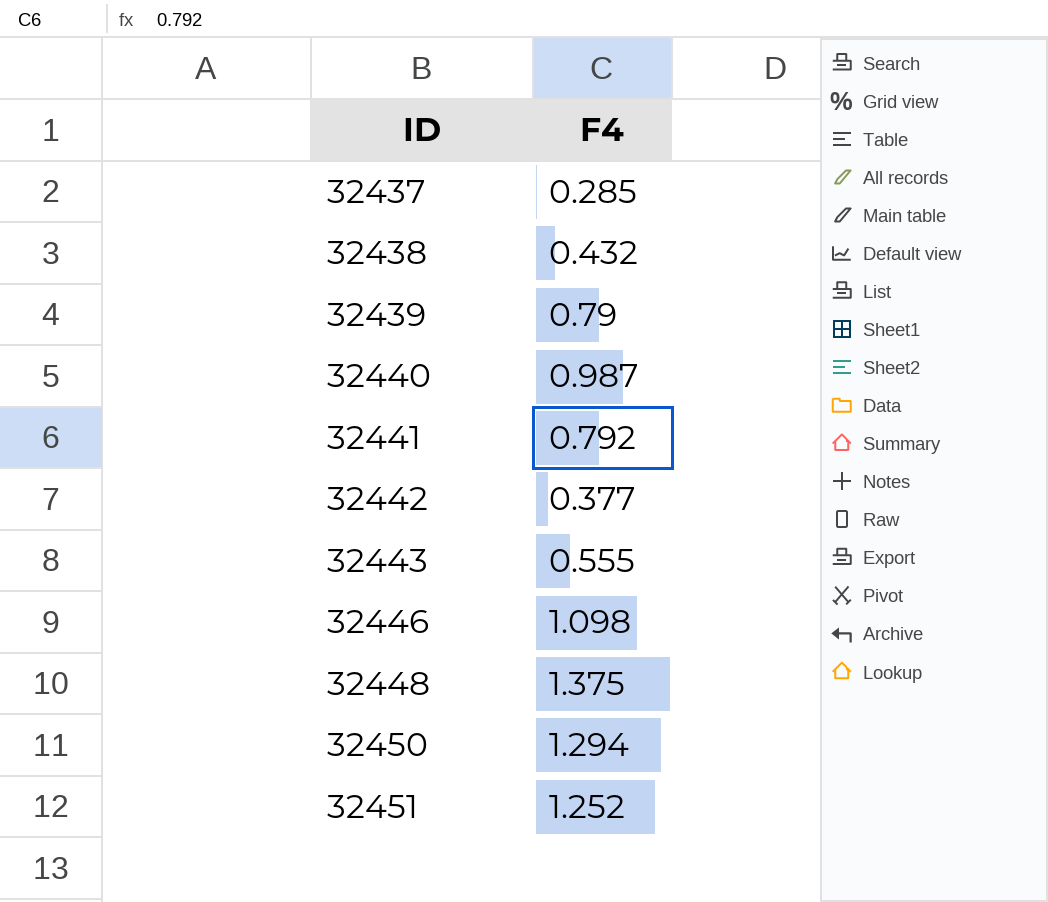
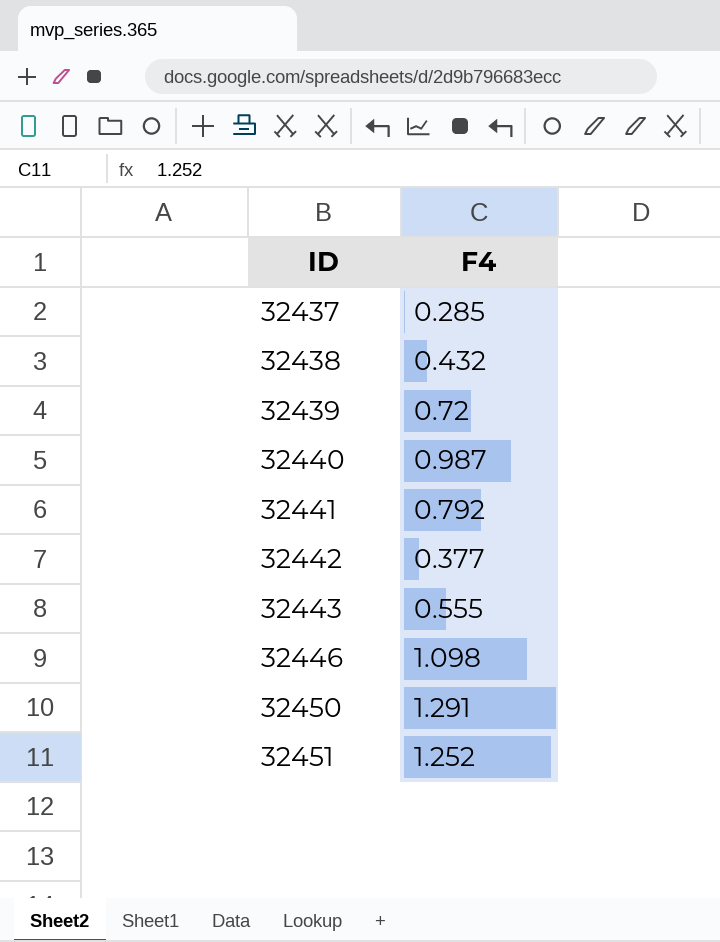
row 32448: 1.375 -> none
32439 | F4: 0.79 -> 0.72
32450 | F4: 1.294 -> 1.291

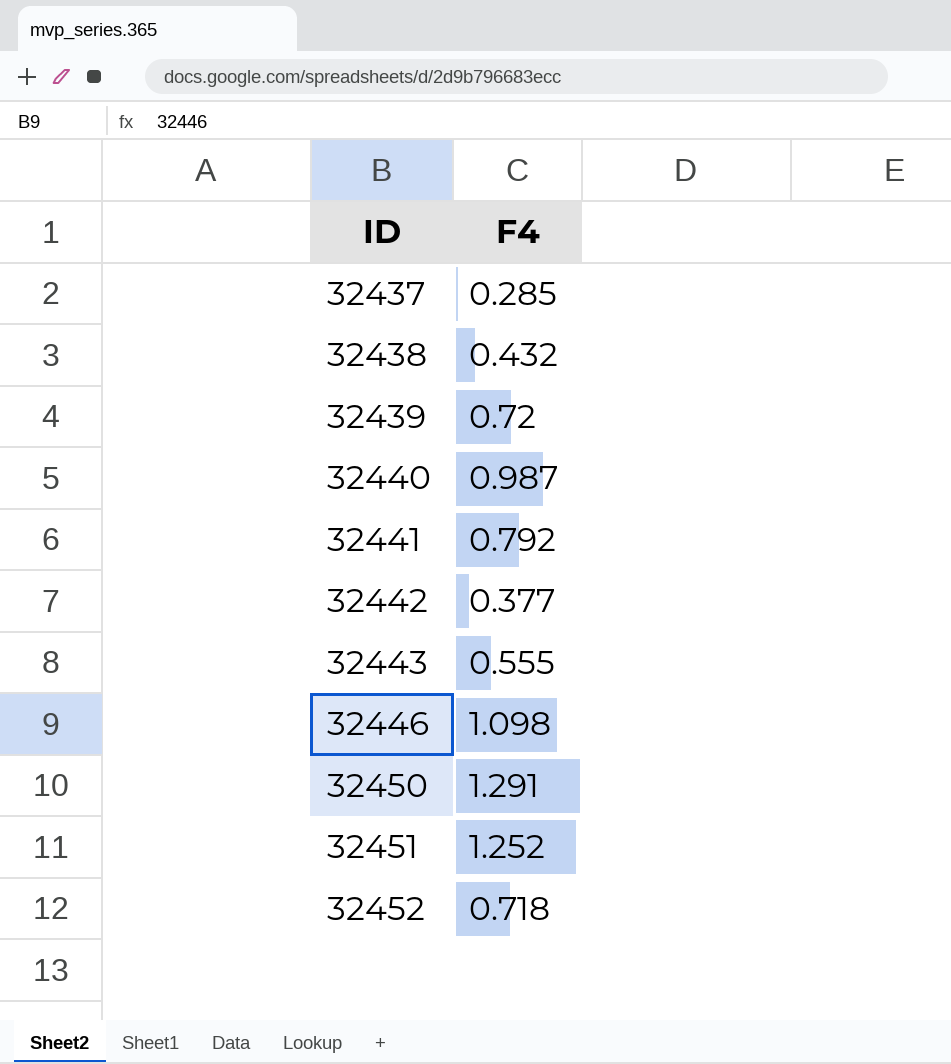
row 32452: none -> 0.718

